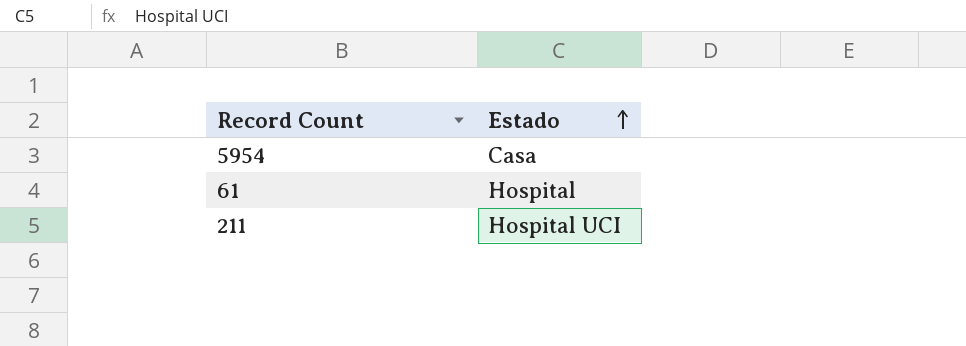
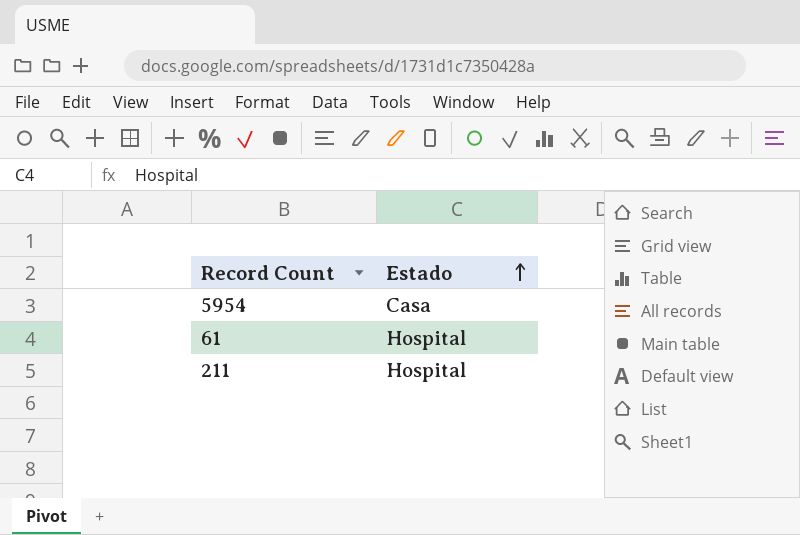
211 | Estado: Hospital UCI -> Hospital

